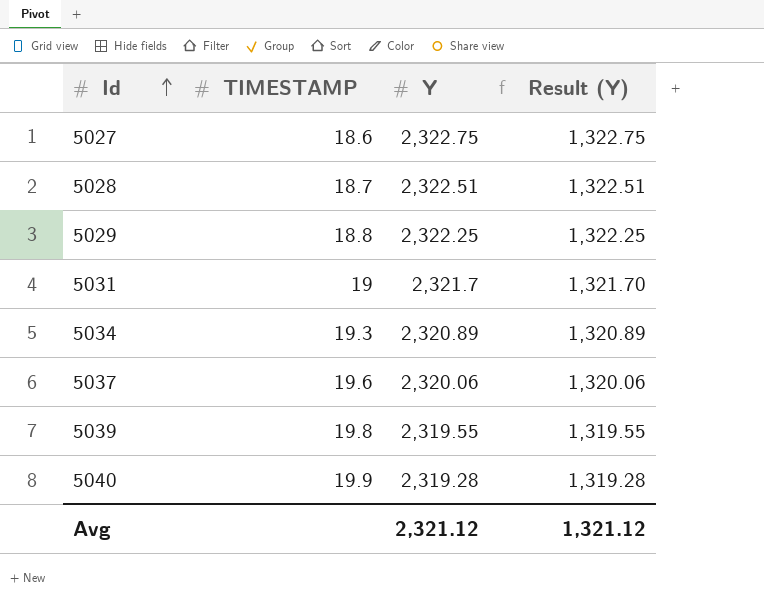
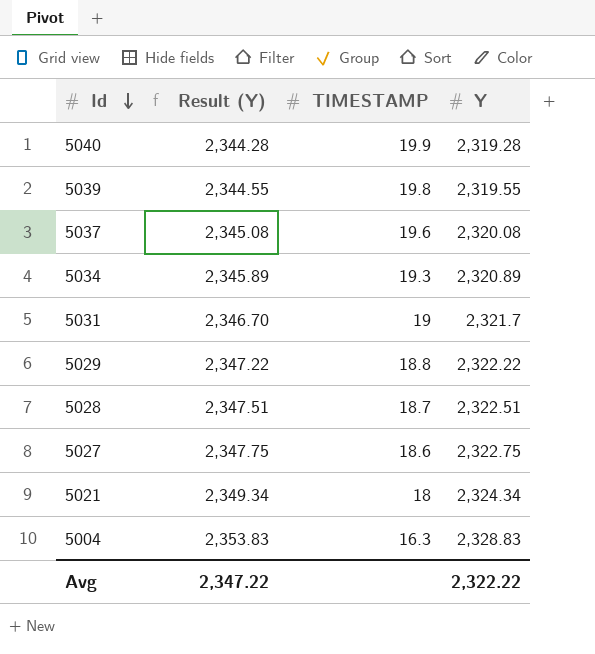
row order: Id ascending -> Id descending
column Result (Y) | formula: [Y] - 1000 -> [Y] + 25
column Result (Y) | position: 4 -> 2
5037 | Y: 2,320.06 -> 2,320.08
5029 | Y: 2,322.25 -> 2,322.22
row 5021: none -> 2,349.34 | 18 | 2,324.34
row 5004: none -> 2,353.83 | 16.3 | 2,328.83
Avg | Result (Y): 1,321.12 -> 2,347.22
Avg | Y: 2,321.12 -> 2,322.22

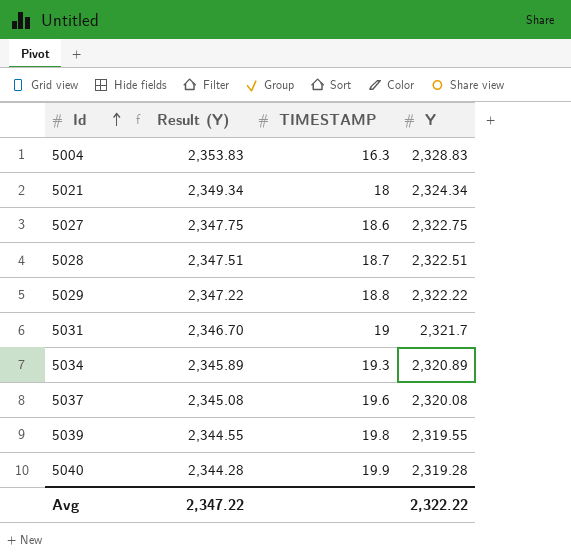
row order: Id descending -> Id ascending

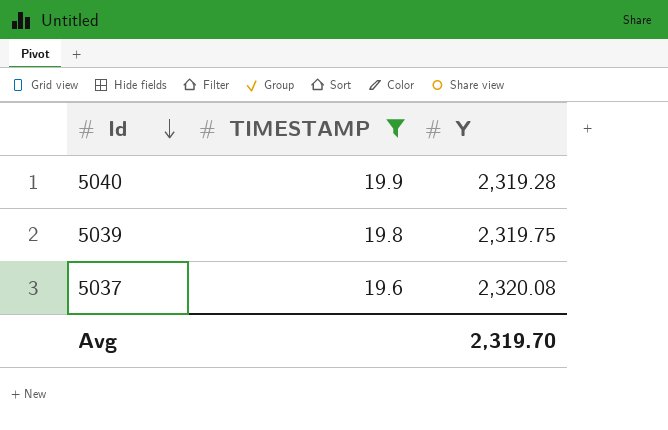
filter: none -> TIMESTAMP >= 19.6
row order: Id ascending -> Id descending
column Result (Y) | formula: [Y] + 25 -> none
5039 | Y: 2,319.55 -> 2,319.75
Avg | Y: 2,322.22 -> 2,319.70

